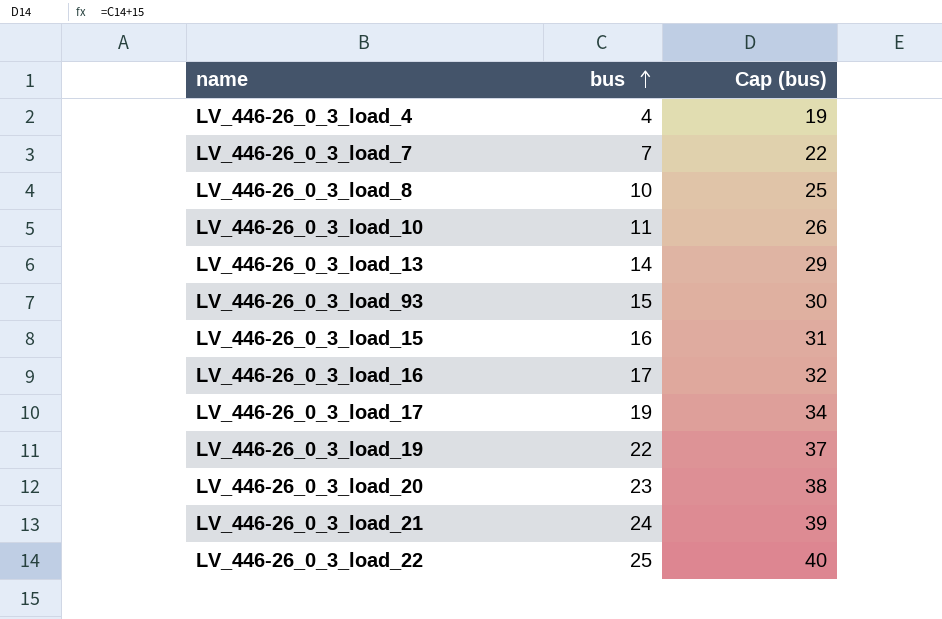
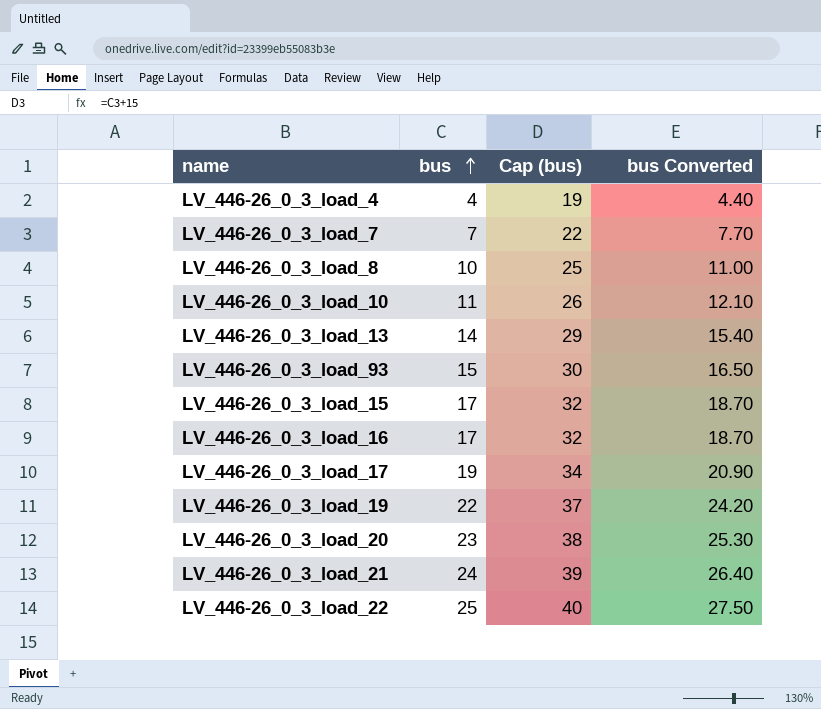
column bus Converted | formula: none -> [bus] * 1.1
LV_446-26_0_3_load_15 | bus: 16 -> 17
LV_446-26_0_3_load_15 | Cap (bus): 31 -> 32

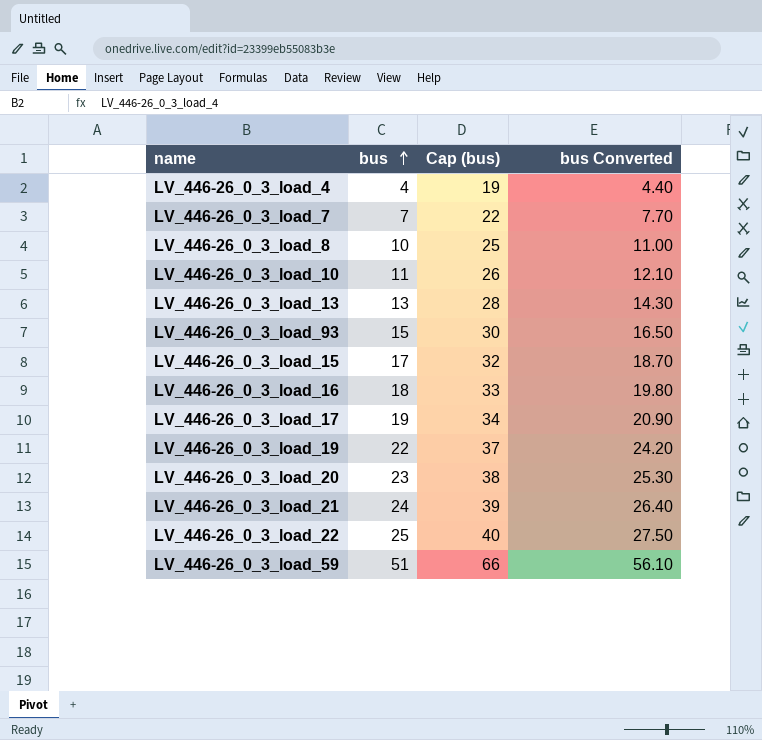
LV_446-26_0_3_load_13 | bus: 14 -> 13
LV_446-26_0_3_load_13 | Cap (bus): 29 -> 28
LV_446-26_0_3_load_13 | bus Converted: 15.40 -> 14.30
LV_446-26_0_3_load_16 | bus: 17 -> 18
LV_446-26_0_3_load_16 | Cap (bus): 32 -> 33
LV_446-26_0_3_load_16 | bus Converted: 18.70 -> 19.80
row LV_446-26_0_3_load_59: none -> 51 | 66 | 56.10

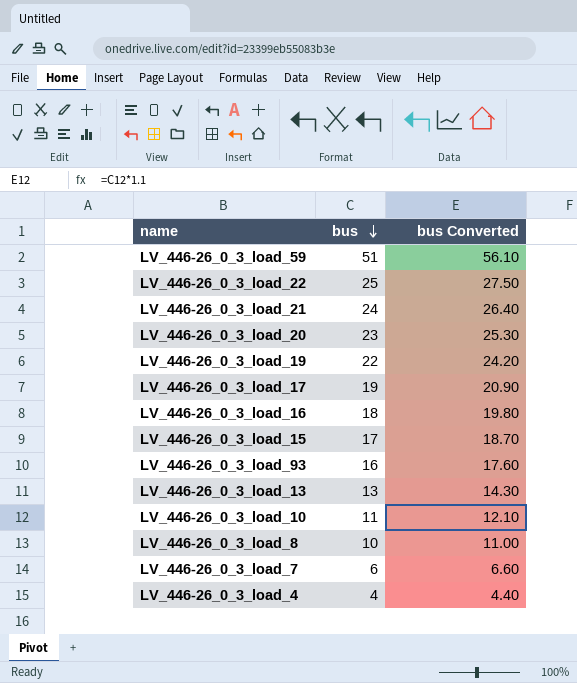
row order: bus ascending -> bus descending
column Cap (bus) | formula: [bus] + 15 -> none
LV_446-26_0_3_load_93 | bus: 15 -> 16
LV_446-26_0_3_load_93 | bus Converted: 16.50 -> 17.60
LV_446-26_0_3_load_7 | bus: 7 -> 6
LV_446-26_0_3_load_7 | bus Converted: 7.70 -> 6.60

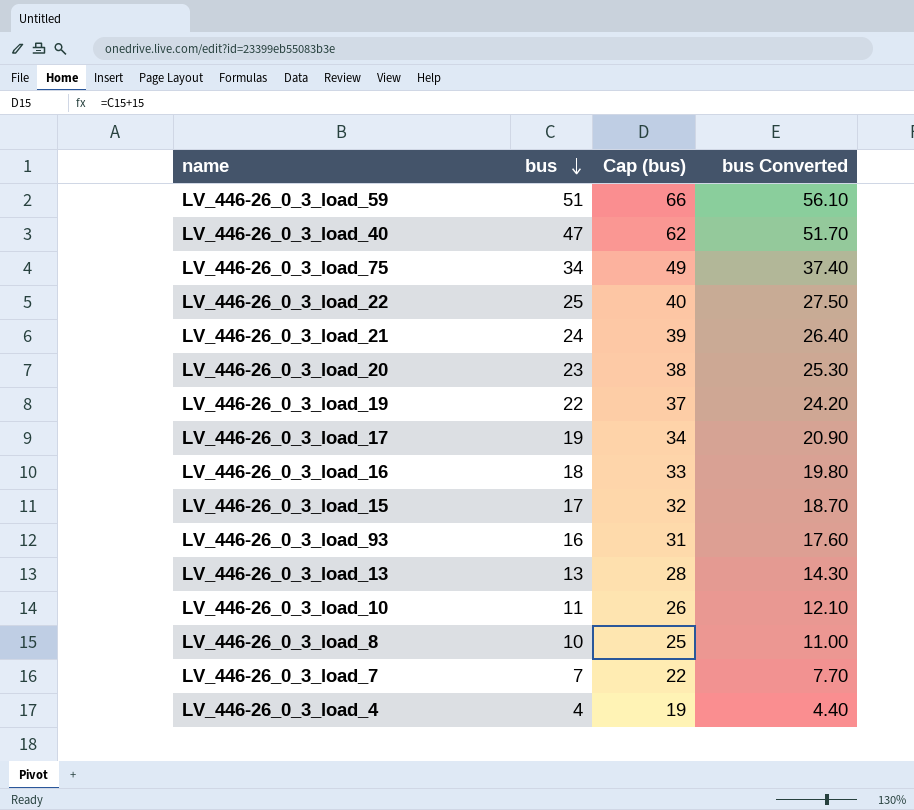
column Cap (bus) | formula: none -> [bus] + 15
row LV_446-26_0_3_load_40: none -> 47 | 62 | 51.70
row LV_446-26_0_3_load_75: none -> 34 | 49 | 37.40
LV_446-26_0_3_load_7 | bus: 6 -> 7
LV_446-26_0_3_load_7 | bus Converted: 6.60 -> 7.70

